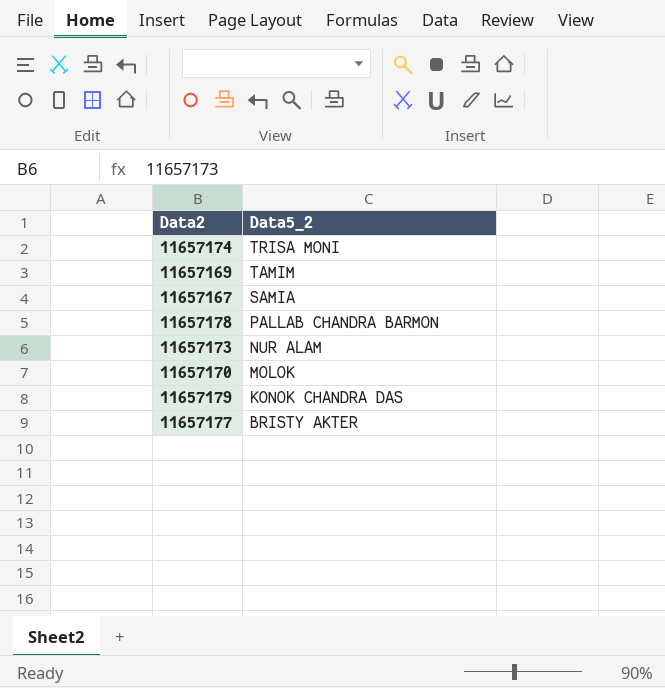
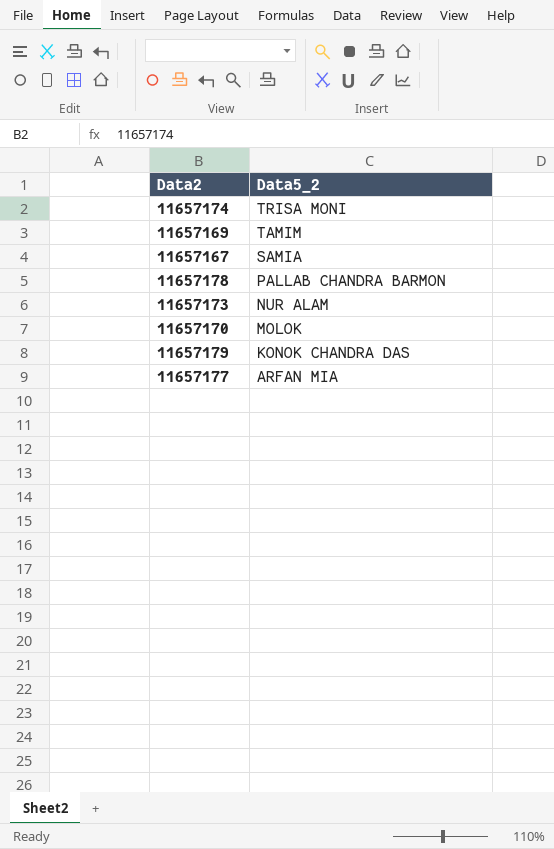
11657177 | Data5_2: BRISTY AKTER -> ARFAN MIA

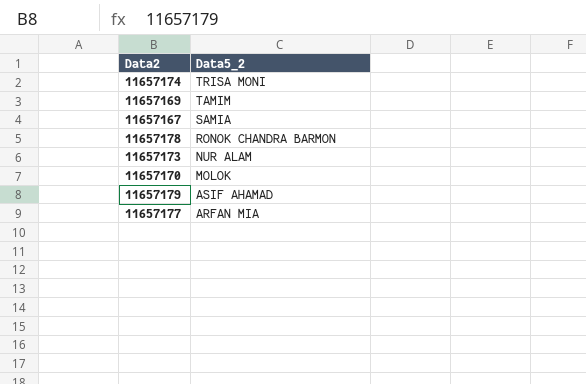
11657178 | Data5_2: PALLAB CHANDRA BARMON -> RONOK CHANDRA BARMON
11657179 | Data5_2: KONOK CHANDRA DAS -> ASIF AHAMAD

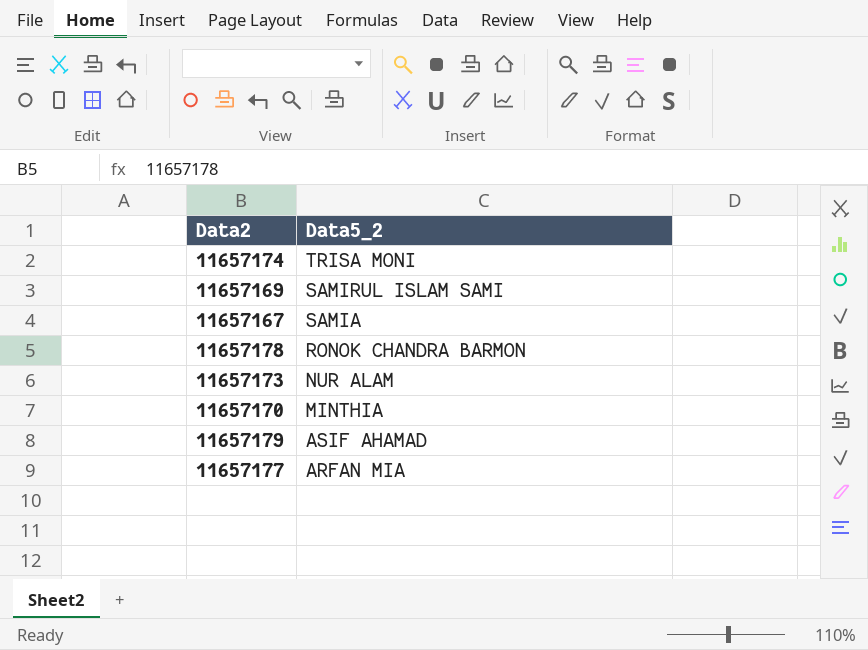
11657169 | Data5_2: TAMIM -> SAMIRUL ISLAM SAMI
11657170 | Data5_2: MOLOK -> MINTHIA

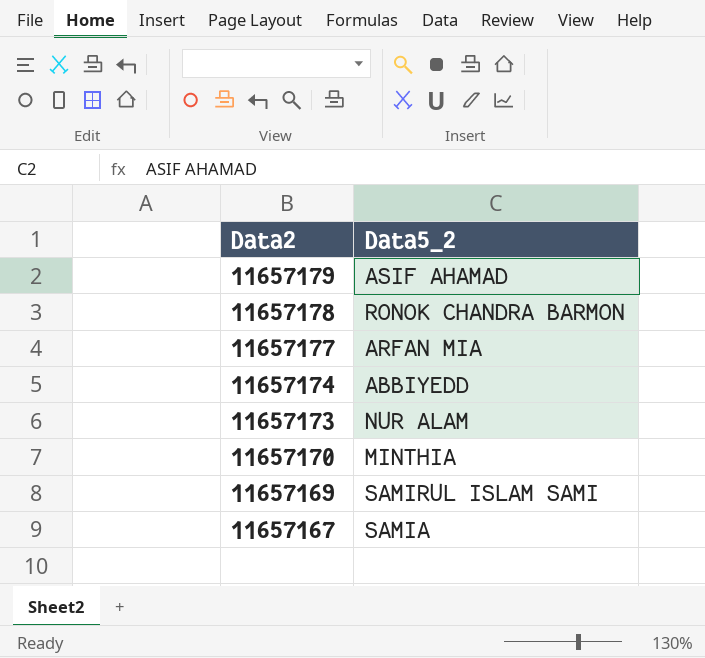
row order: Data5_2 descending -> Data2 descending
11657174 | Data5_2: TRISA MONI -> ABBIYEDD

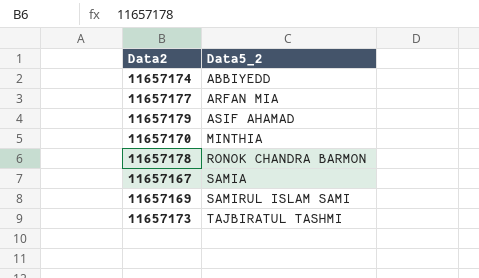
row order: Data2 descending -> Data5_2 ascending
11657173 | Data5_2: NUR ALAM -> TAJBIRATUL TASHMI

